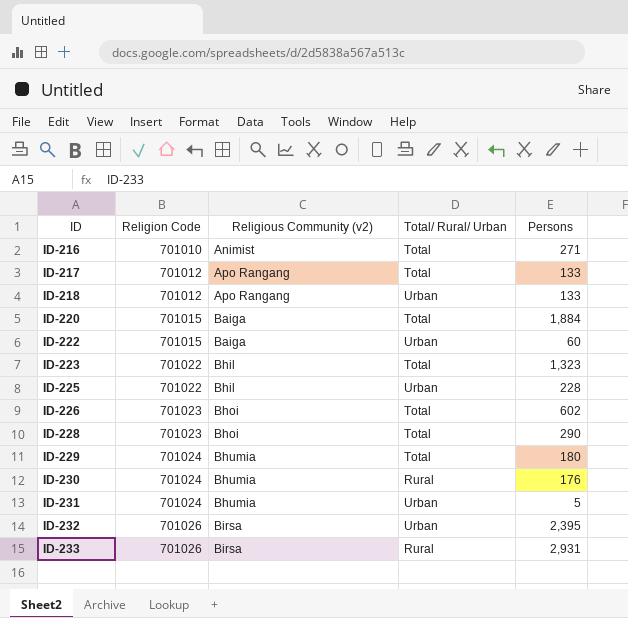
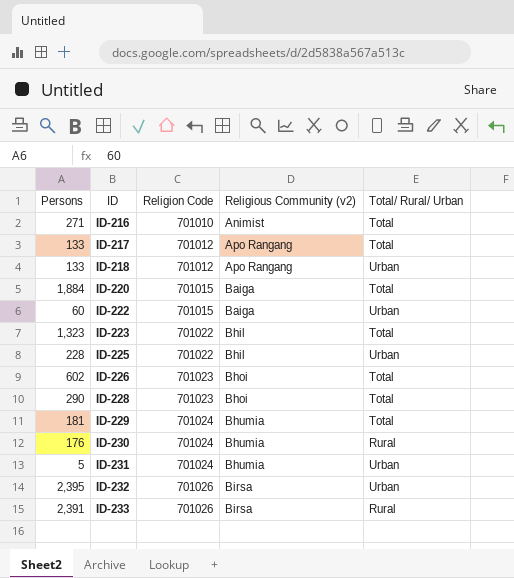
column Persons | position: 5 -> 1
ID-229 | Persons: 180 -> 181
ID-233 | Persons: 2,931 -> 2,391

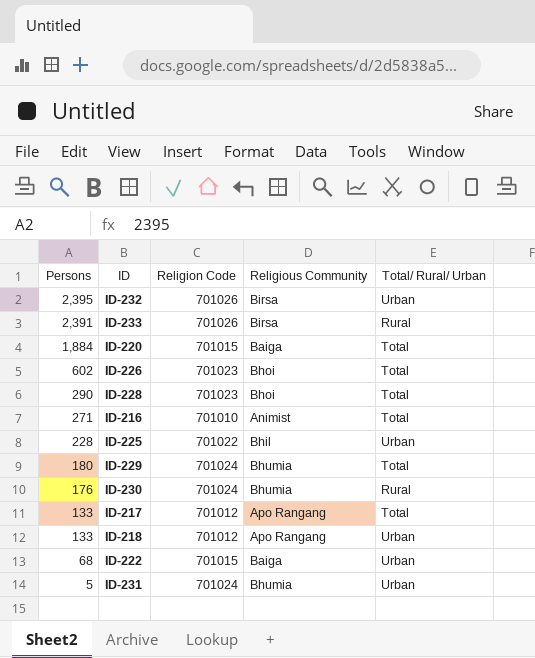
row order: ID ascending -> Persons descending
column name: Religious Community (v2) -> Religious Community
row ID-223: 1,323 | 701022 | Bhil | Total -> none
ID-229 | Persons: 181 -> 180
ID-222 | Persons: 60 -> 68

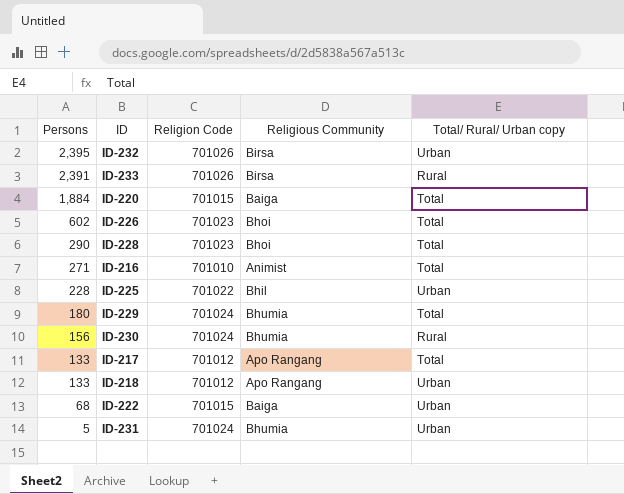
column name: Total/ Rural/ Urban -> Total/ Rural/ Urban copy
ID-230 | Persons: 176 -> 156

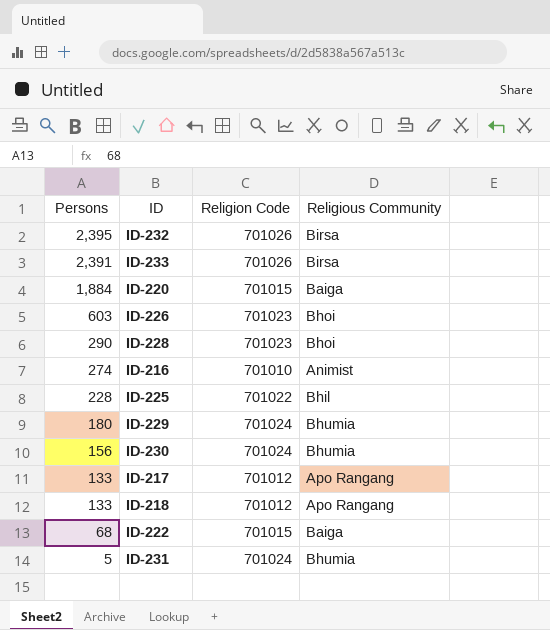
column Total/ Rural/ Urban copy | position: 5 -> none
ID-226 | Persons: 602 -> 603
ID-216 | Persons: 271 -> 274

